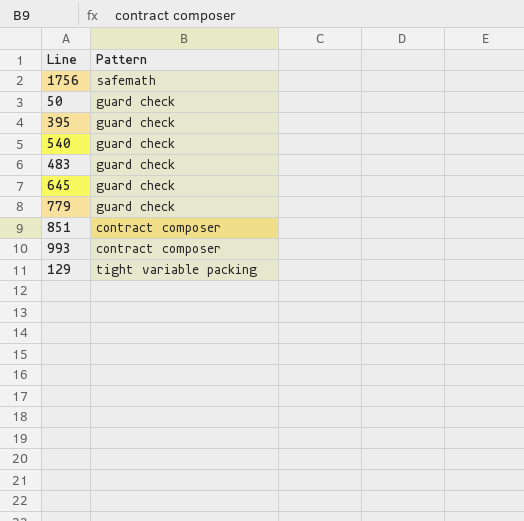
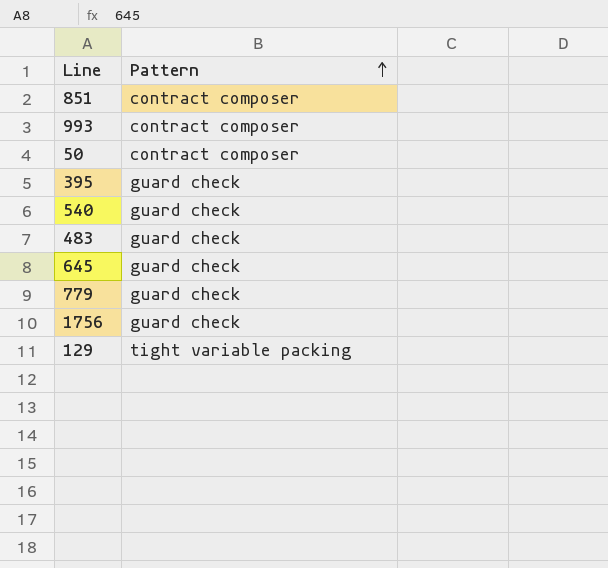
row order: none -> Pattern ascending
50 | Pattern: guard check -> contract composer
1756 | Pattern: safemath -> guard check

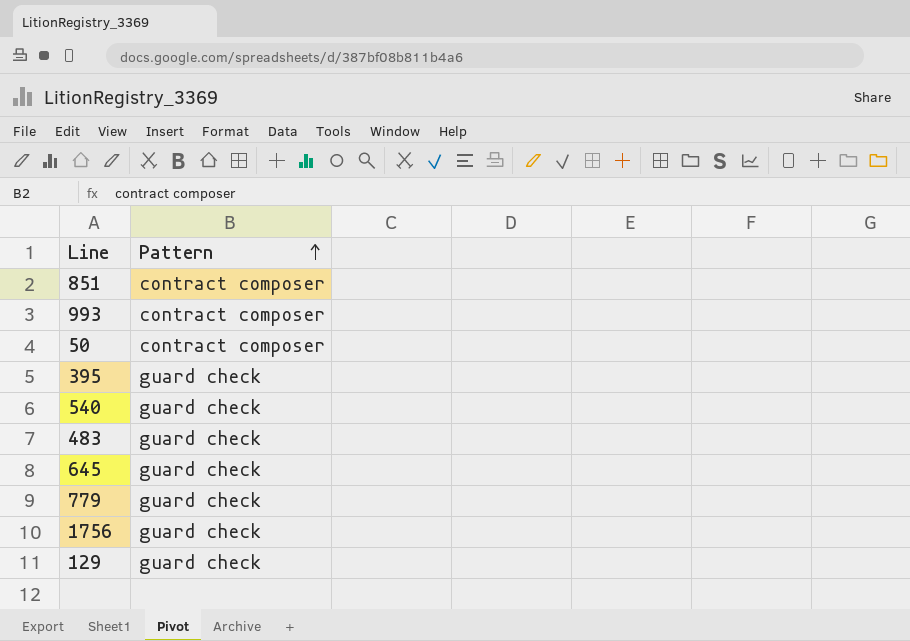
129 | Pattern: tight variable packing -> guard check

